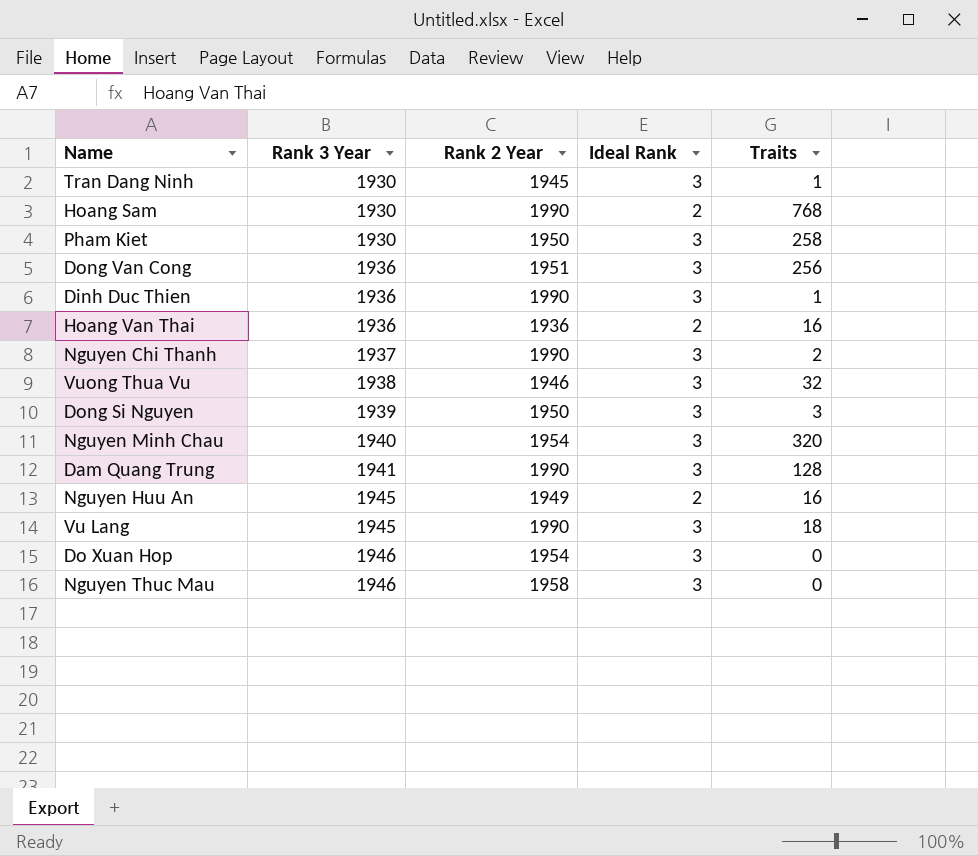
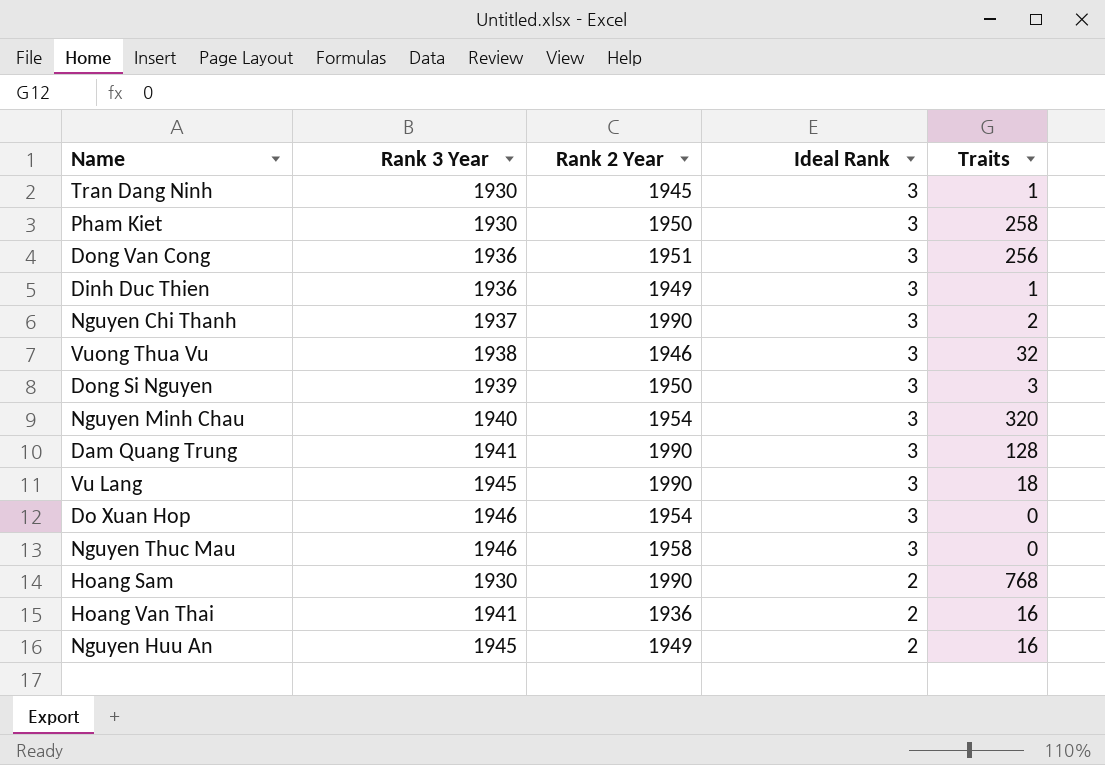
row order: Rank 3 Year ascending -> Ideal Rank descending
Dinh Duc Thien | Rank 2 Year: 1990 -> 1949
Hoang Van Thai | Rank 3 Year: 1936 -> 1941

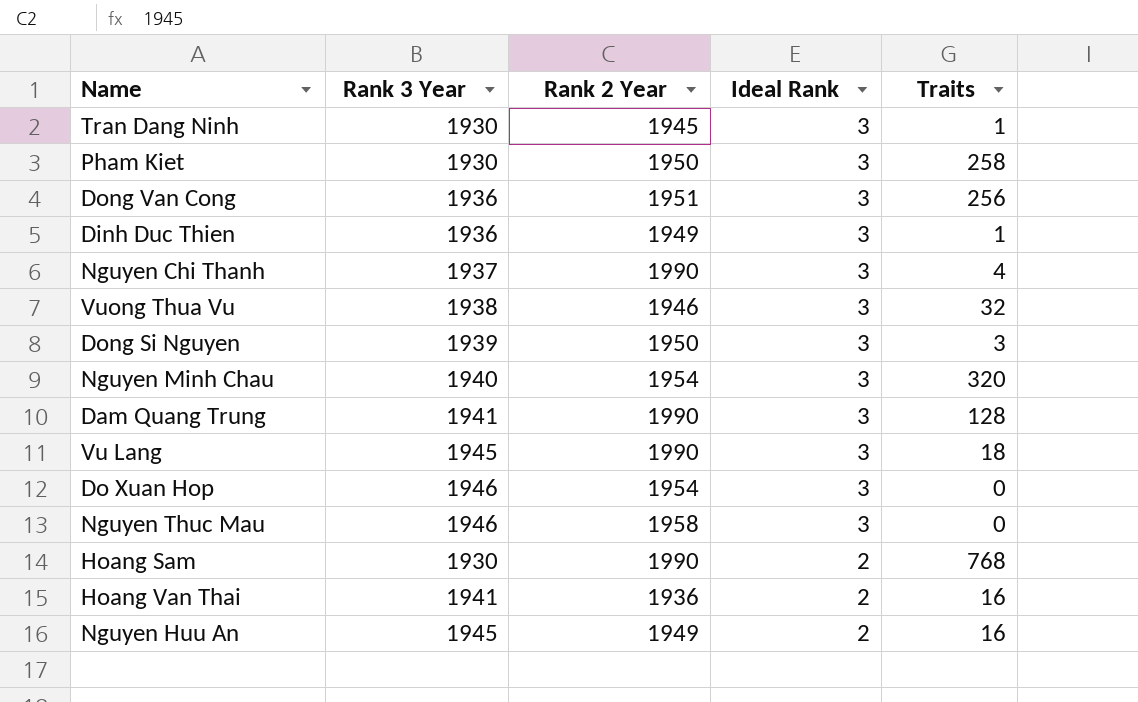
Nguyen Chi Thanh | Traits: 2 -> 4

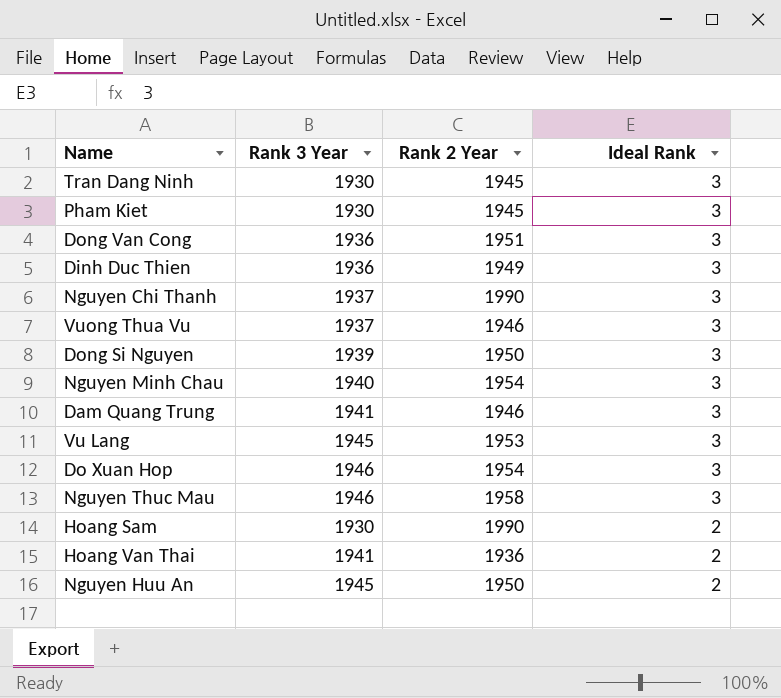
column Traits | position: 5 -> none
Pham Kiet | Rank 2 Year: 1950 -> 1945
Vuong Thua Vu | Rank 3 Year: 1938 -> 1937
Dam Quang Trung | Rank 2 Year: 1990 -> 1946
Vu Lang | Rank 2 Year: 1990 -> 1953
Nguyen Huu An | Rank 2 Year: 1949 -> 1950

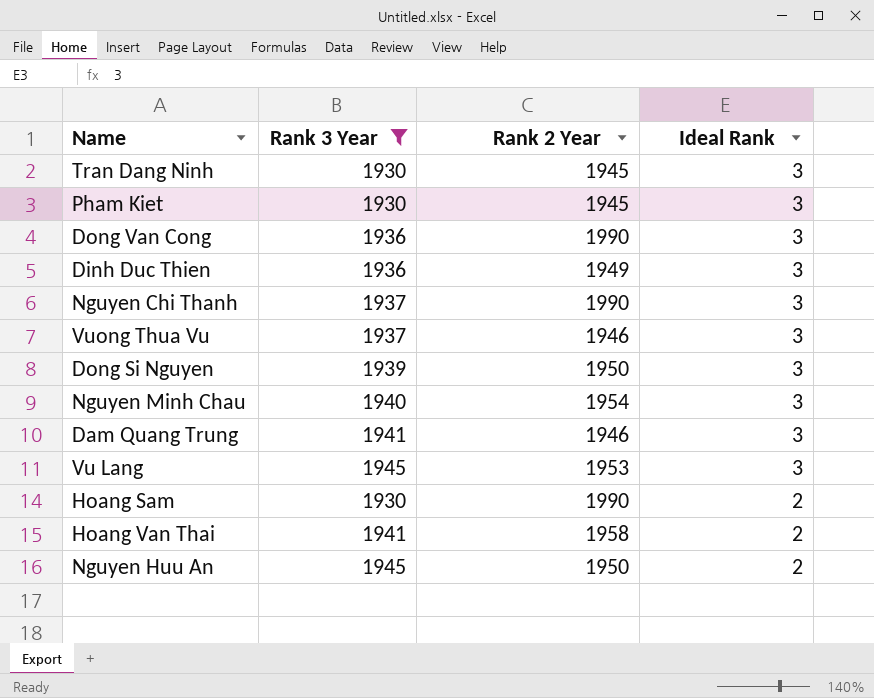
filter: none -> Rank 3 Year != 1946
Dong Van Cong | Rank 2 Year: 1951 -> 1990
Hoang Van Thai | Rank 2 Year: 1936 -> 1958

